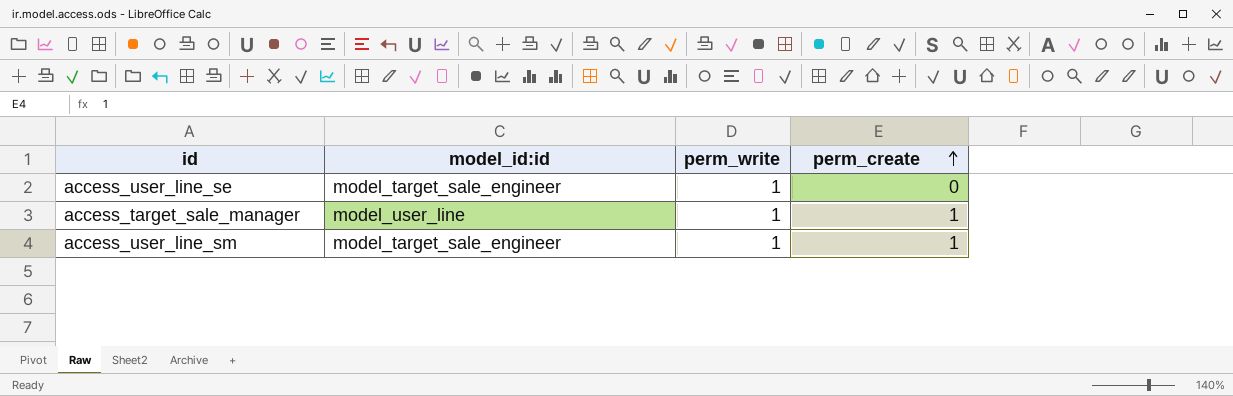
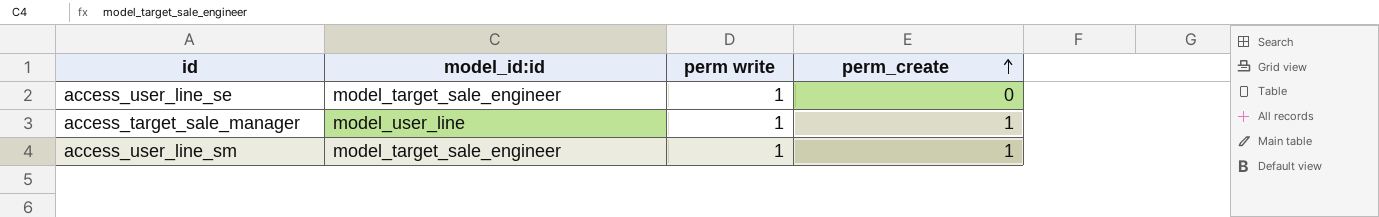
column name: perm_write -> perm write

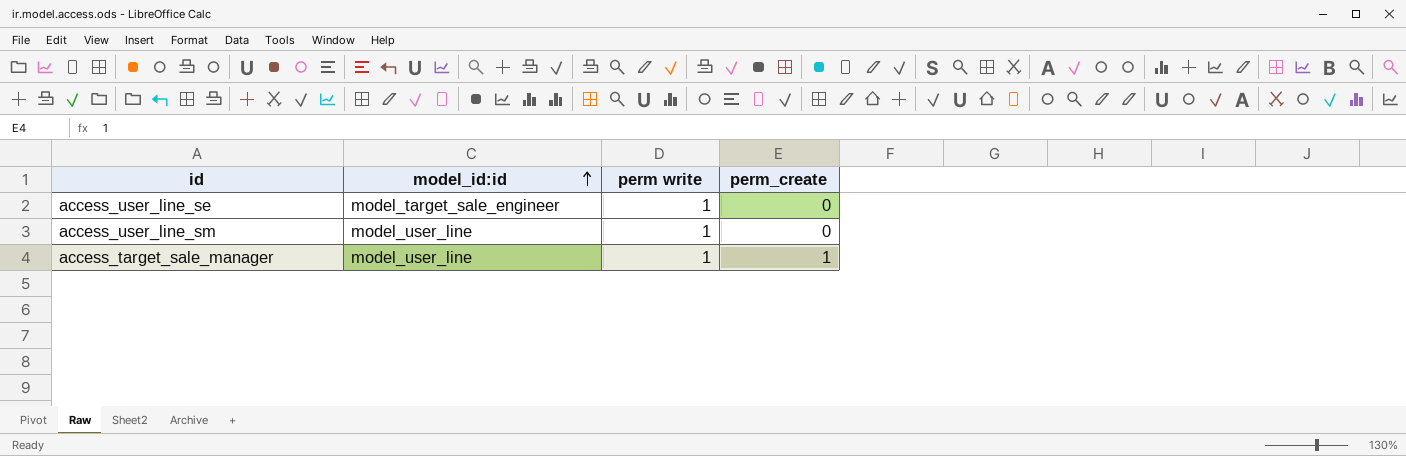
row order: perm_create ascending -> model_id:id ascending
access_user_line_sm | model_id:id: model_target_sale_engineer -> model_user_line
access_user_line_sm | perm_create: 1 -> 0

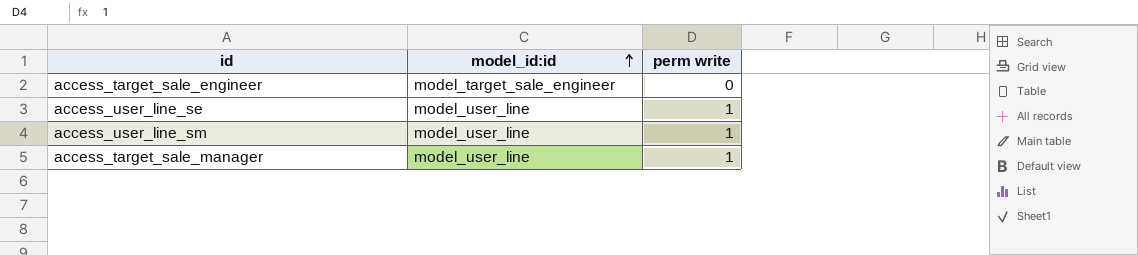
column perm_create | position: 4 -> none
row access_target_sale_engineer: none -> model_target_sale_engineer | 0
access_user_line_se | model_id:id: model_target_sale_engineer -> model_user_line

